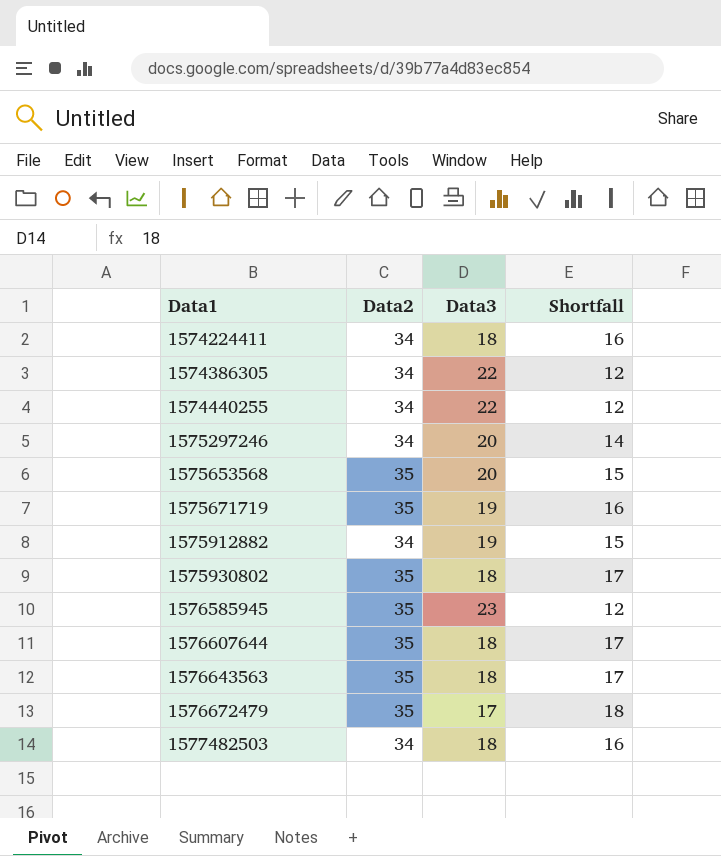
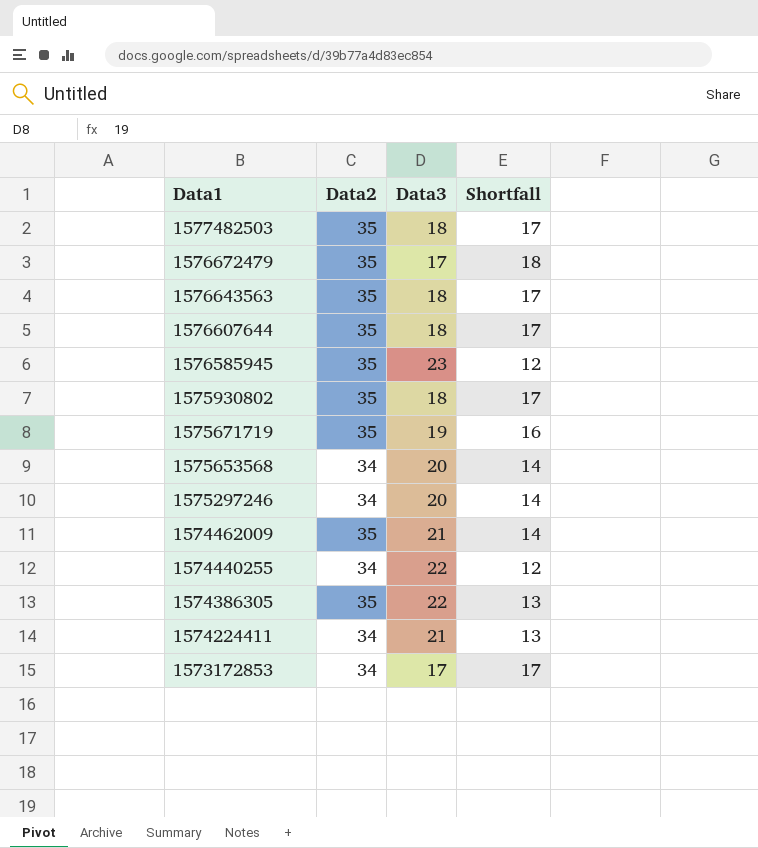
row order: Data1 ascending -> Data1 descending
row 1575912882: 34 | 19 | 15 -> none
1577482503 | Data2: 34 -> 35
1577482503 | Shortfall: 16 -> 17
1575653568 | Data2: 35 -> 34
1575653568 | Shortfall: 15 -> 14
row 1574462009: none -> 35 | 21 | 14
1574386305 | Data2: 34 -> 35
1574386305 | Shortfall: 12 -> 13
1574224411 | Data3: 18 -> 21
1574224411 | Shortfall: 16 -> 13
row 1573172853: none -> 34 | 17 | 17

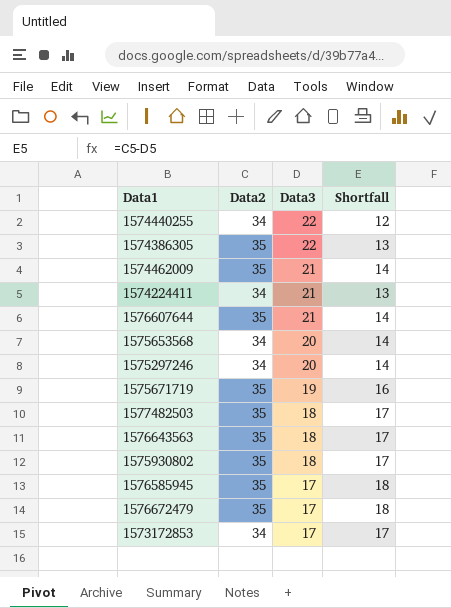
row order: Data1 descending -> Data3 descending
1576607644 | Data3: 18 -> 21
1576607644 | Shortfall: 17 -> 14
1576585945 | Data3: 23 -> 17
1576585945 | Shortfall: 12 -> 18

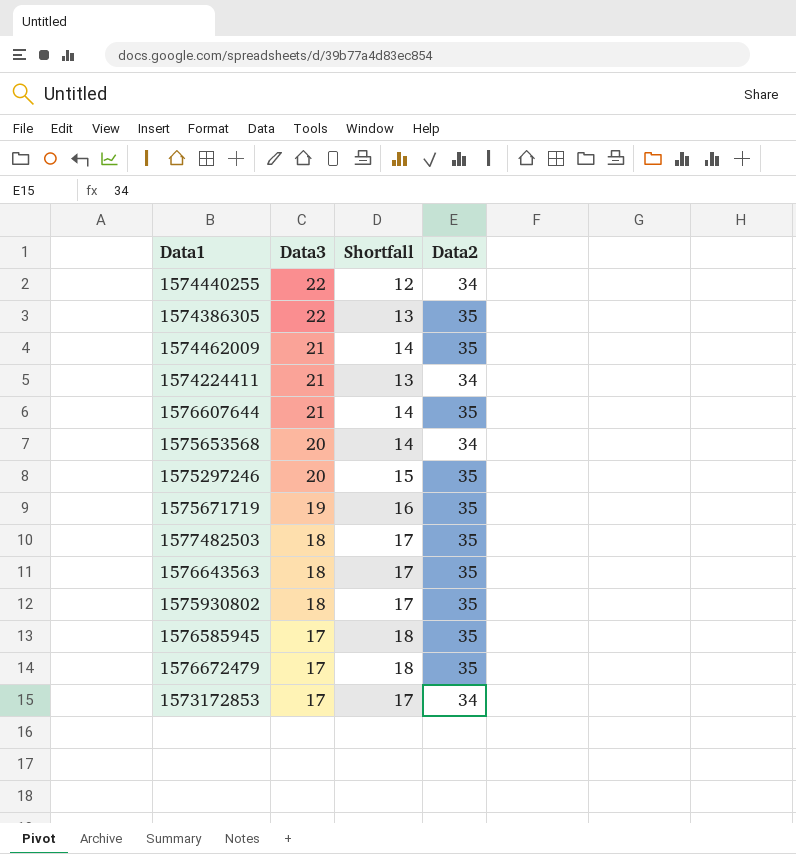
column Data2 | position: 2 -> 4
1575297246 | Shortfall: 14 -> 15
1575297246 | Data2: 34 -> 35

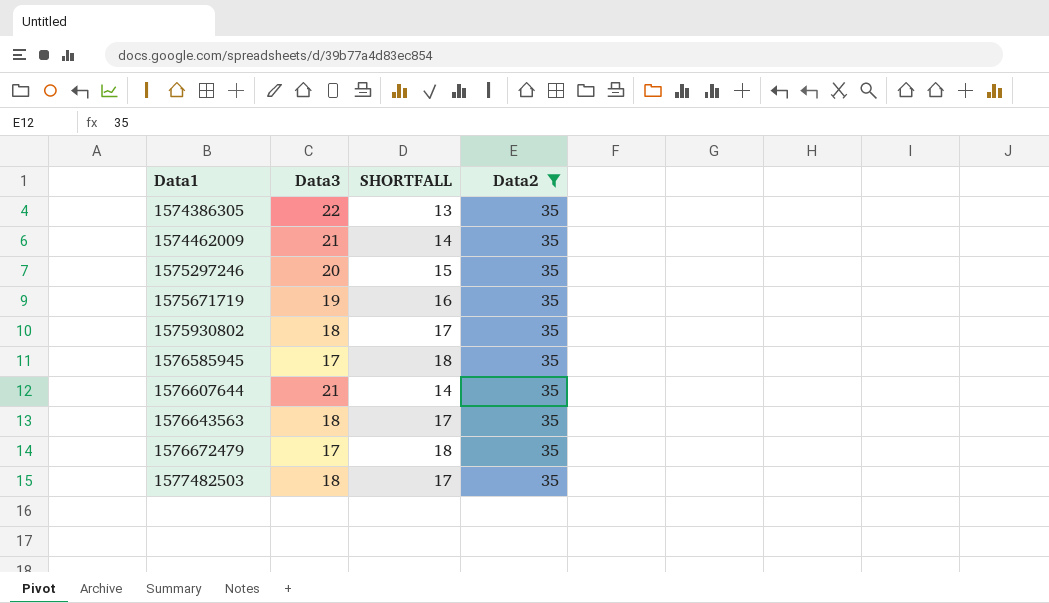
filter: none -> Data2 = 35
row order: Data3 descending -> Data1 ascending
column name: Shortfall -> SHORTFALL

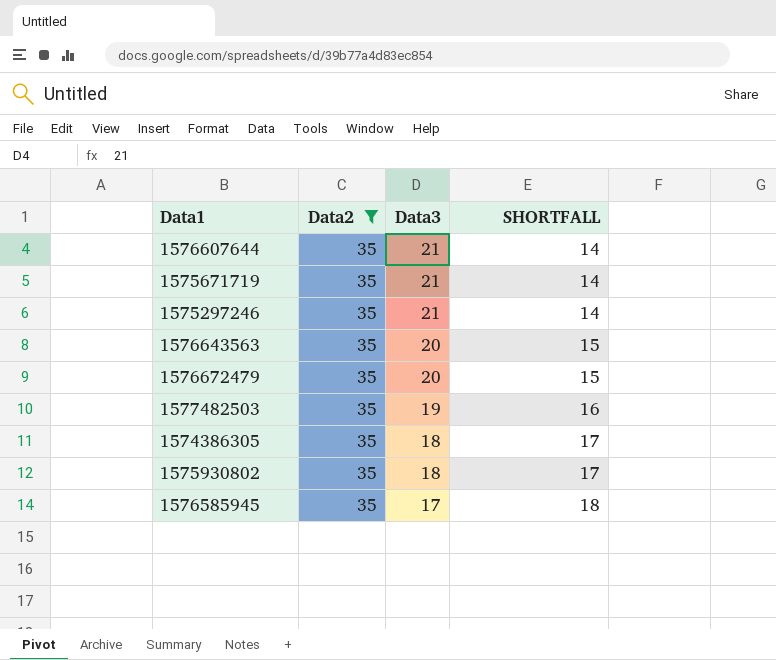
row order: Data1 ascending -> Data3 descending
column Data2 | position: 4 -> 2
row 1574462009: 21 | 14 | 35 -> none
1575671719 | Data3: 19 -> 21
1575671719 | SHORTFALL: 16 -> 14
1575297246 | Data3: 20 -> 21
1575297246 | SHORTFALL: 15 -> 14
1576643563 | Data3: 18 -> 20
1576643563 | SHORTFALL: 17 -> 15
1576672479 | Data3: 17 -> 20
1576672479 | SHORTFALL: 18 -> 15
1577482503 | Data3: 18 -> 19
1577482503 | SHORTFALL: 17 -> 16
1574386305 | Data3: 22 -> 18
1574386305 | SHORTFALL: 13 -> 17

